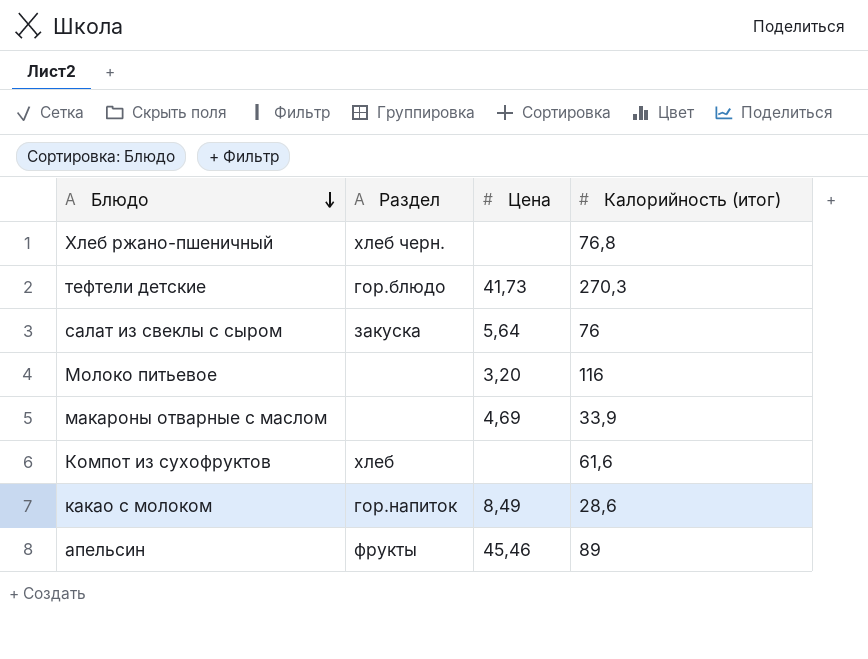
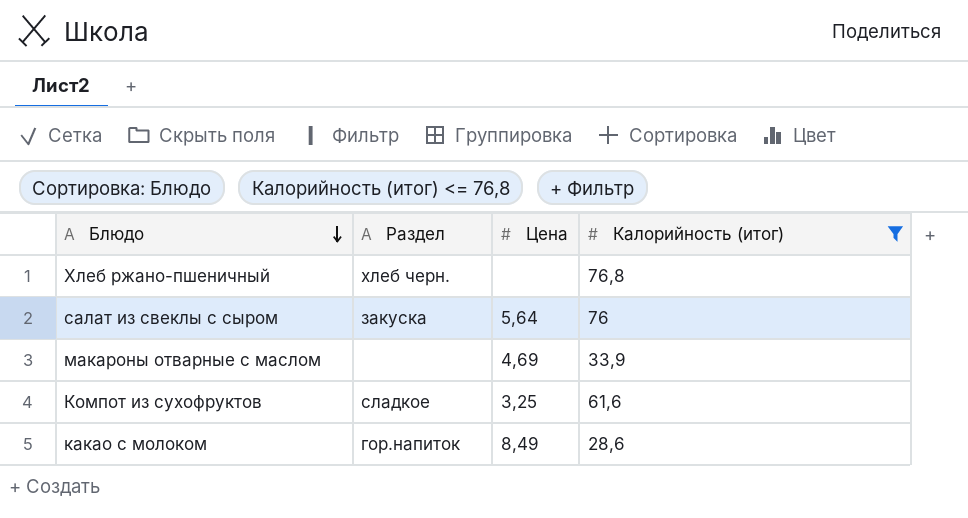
filter: none -> Калорийность (итог) <= 76,8
Компот из сухофруктов | Раздел: хлеб -> сладкое
Компот из сухофруктов | Цена: none -> 3,25

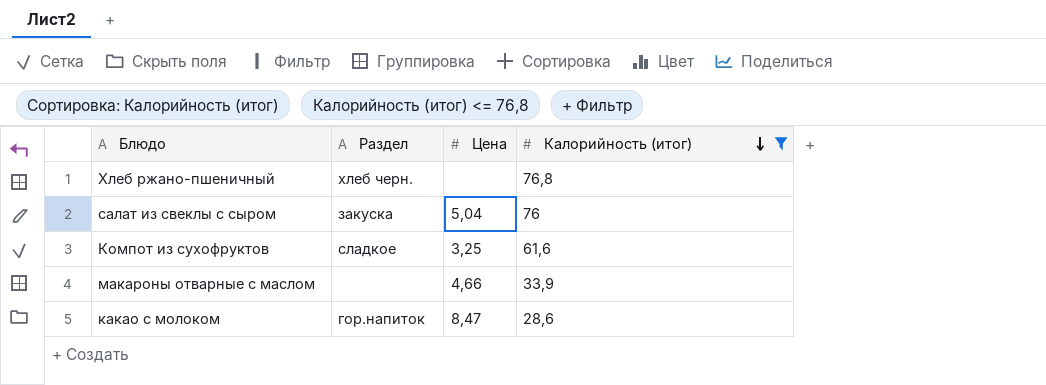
row order: Блюдо descending -> Калорийность (итог) descending
салат из свеклы с сыром | Цена: 5,64 -> 5,04
макароны отварные с маслом | Цена: 4,69 -> 4,66
какао с молоком | Цена: 8,49 -> 8,47

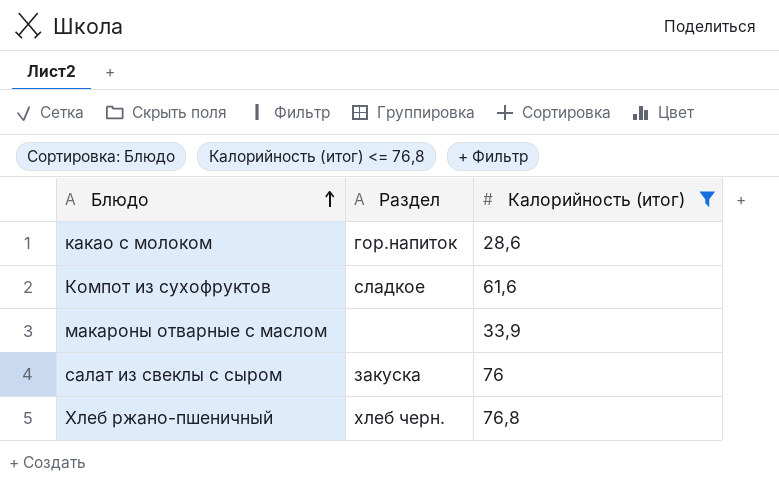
row order: Калорийность (итог) descending -> Блюдо ascending
column Цена | position: 3 -> none

